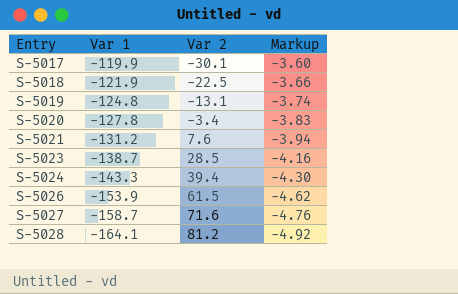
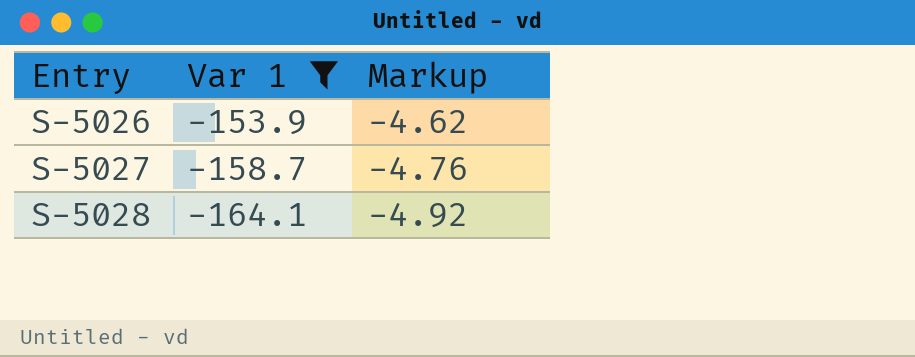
filter: none -> Var 1 <= -153.9
column Var 2 | position: 3 -> none

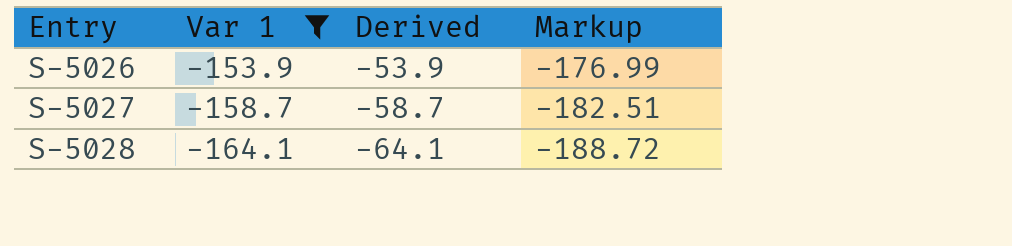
column Derived | formula: none -> [Var 1] + 100
column Markup | formula: [Var 1] * 0.03 -> [Var 1] * 1.15

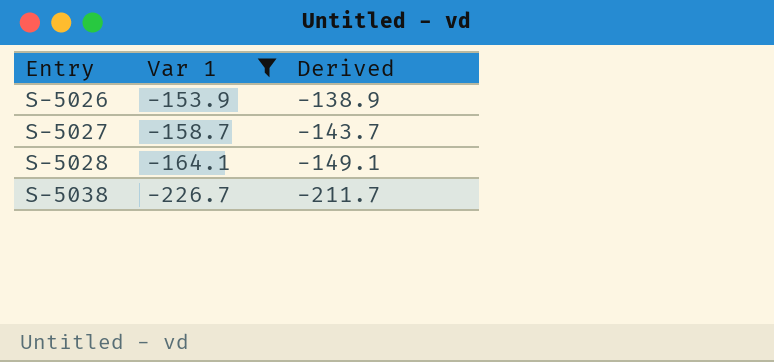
column Markup | formula: [Var 1] * 1.15 -> none
column Derived | formula: [Var 1] + 100 -> [Var 1] + 15
row S-5038: none -> -226.7 | -211.7

